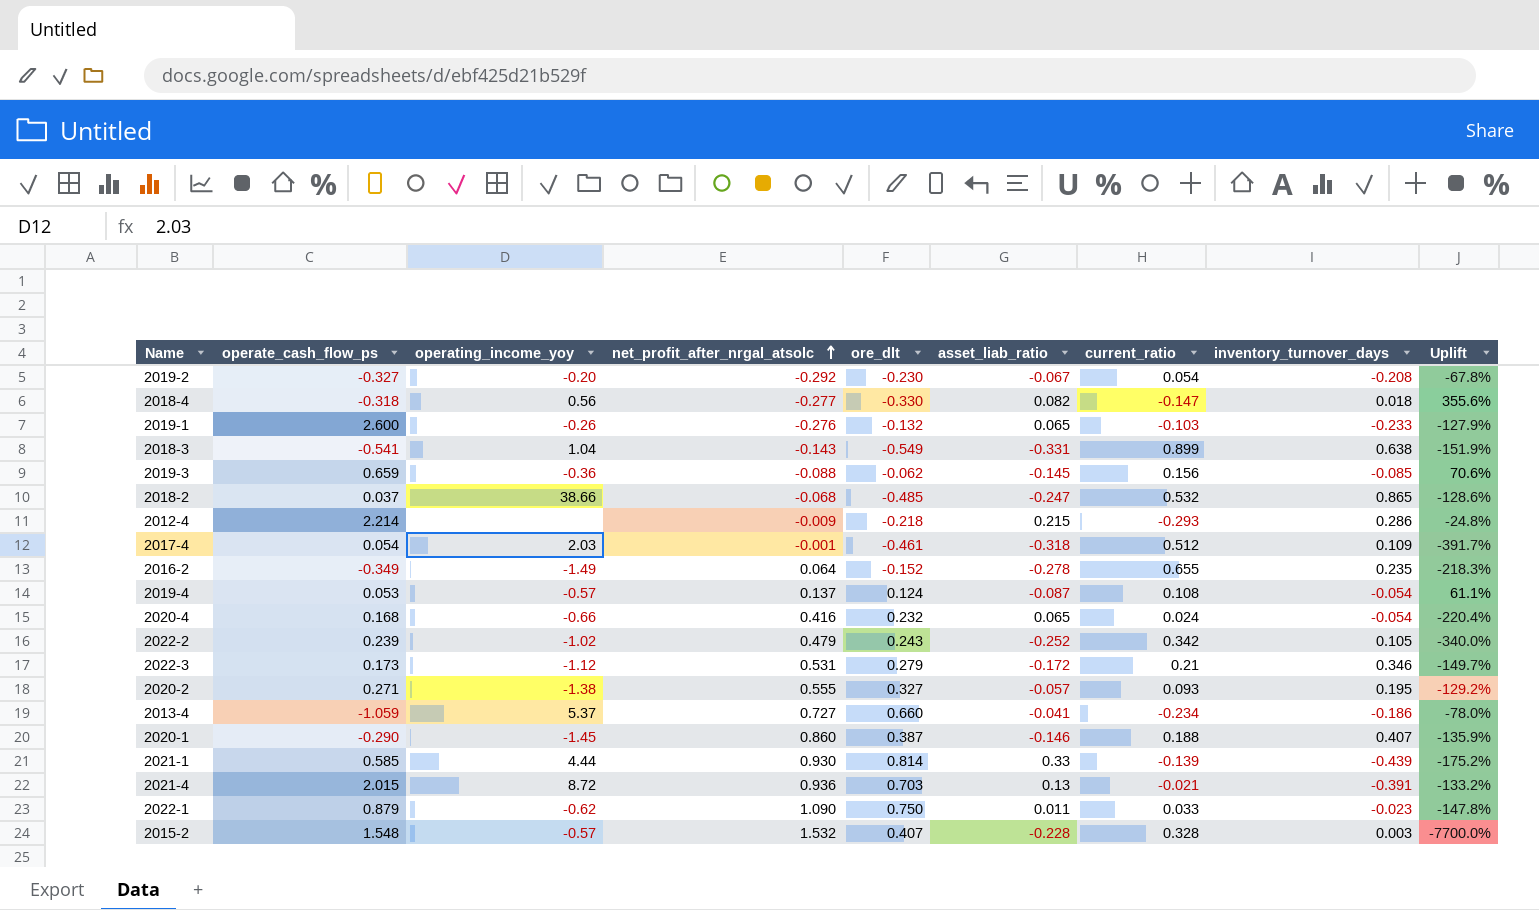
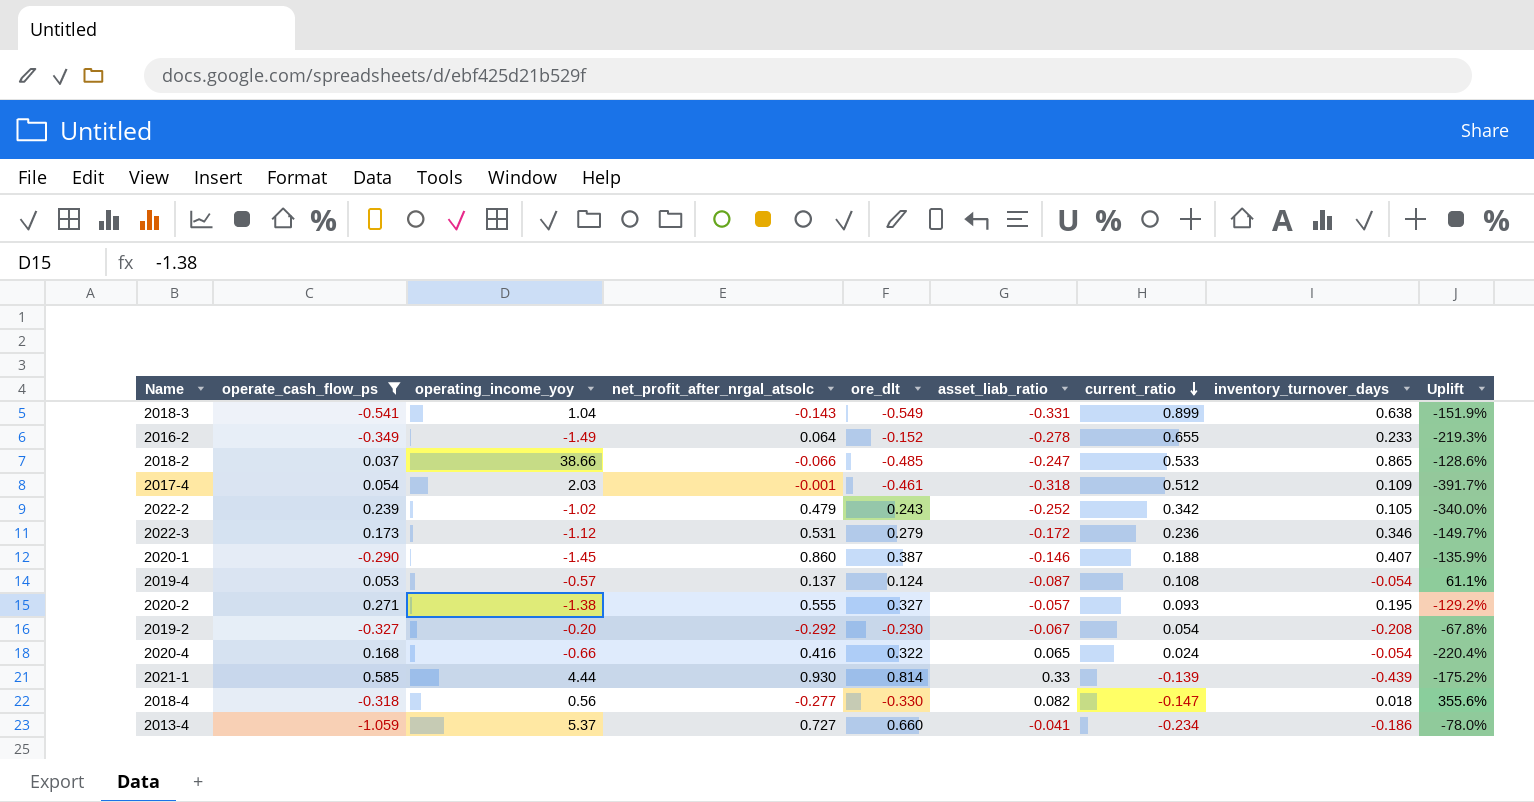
filter: none -> operate_cash_flow_ps <= 0.585
row order: net_profit_after_nrgal_atsolc ascending -> current_ratio descending
2016-2 | inventory_turnover_days: 0.235 -> 0.233
2016-2 | Uplift: -218.3% -> -219.3%
2018-2 | net_profit_after_nrgal_atsolc: -0.068 -> -0.066
2018-2 | current_ratio: 0.532 -> 0.533
2022-3 | current_ratio: 0.21 -> 0.236
2020-4 | ore_dlt: 0.232 -> 0.322

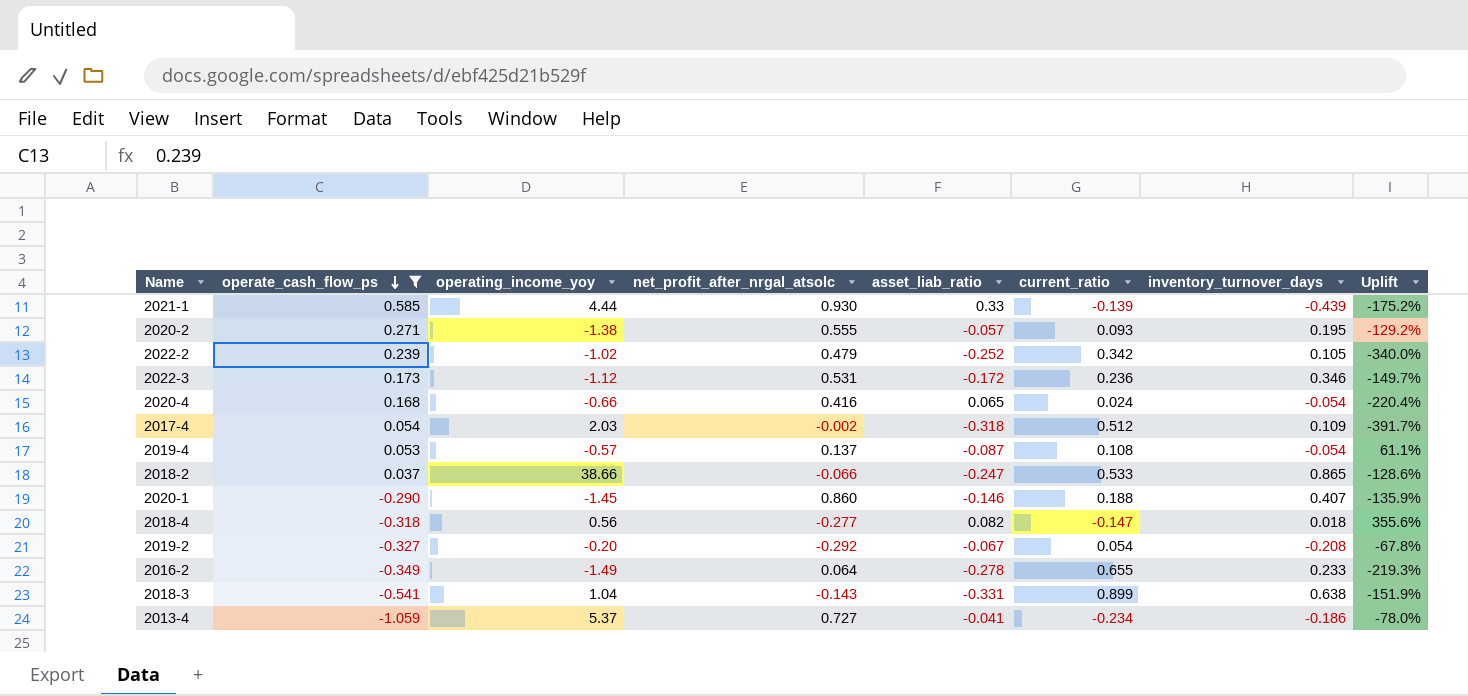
row order: current_ratio descending -> operate_cash_flow_ps descending
column ore_dlt | position: 5 -> none
2017-4 | net_profit_after_nrgal_atsolc: -0.001 -> -0.002

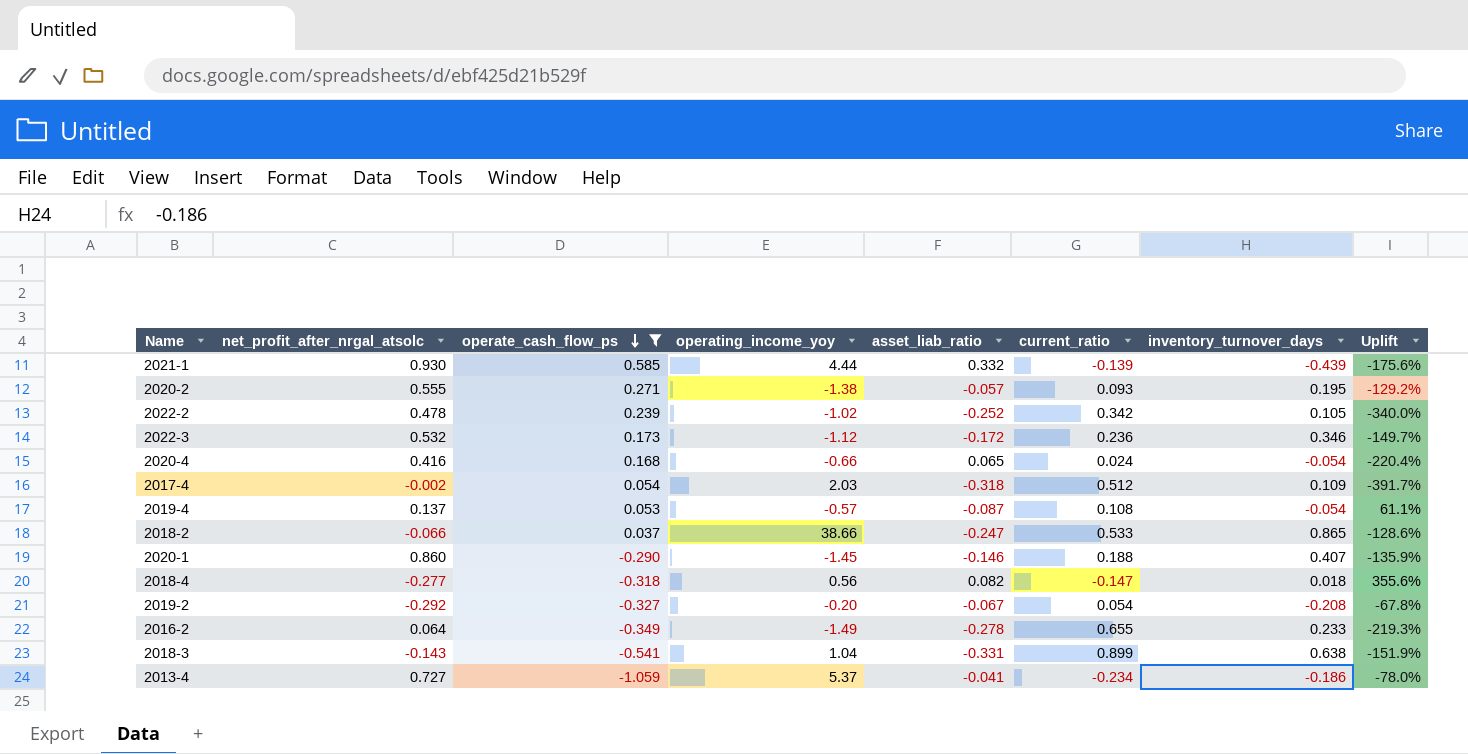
column net_profit_after_nrgal_atsolc | position: 4 -> 2
2021-1 | asset_liab_ratio: 0.33 -> 0.332
2021-1 | Uplift: -175.2% -> -175.6%
2022-2 | net_profit_after_nrgal_atsolc: 0.479 -> 0.478
2022-3 | net_profit_after_nrgal_atsolc: 0.531 -> 0.532

